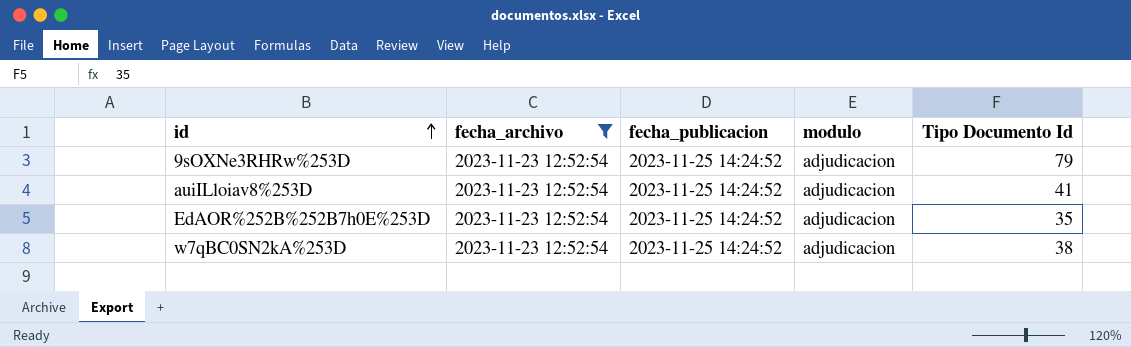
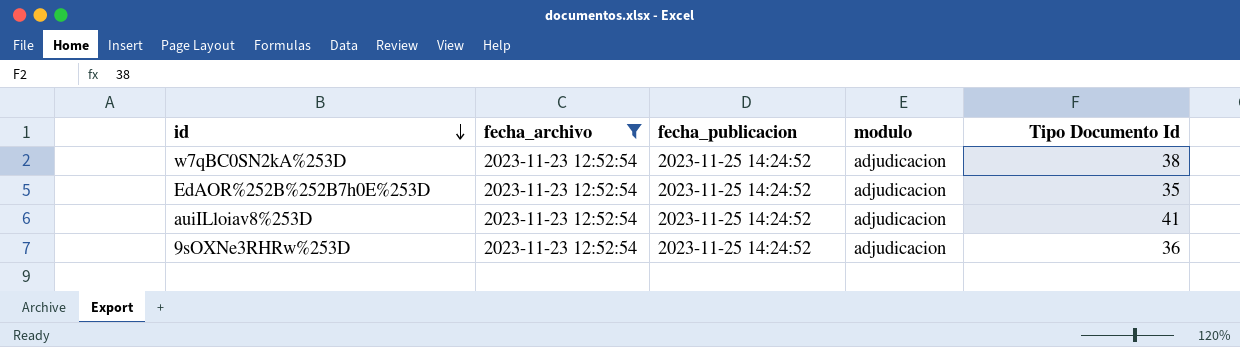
row order: id ascending -> id descending
9sOXNe3RHRw%253D | Tipo Documento Id: 79 -> 36

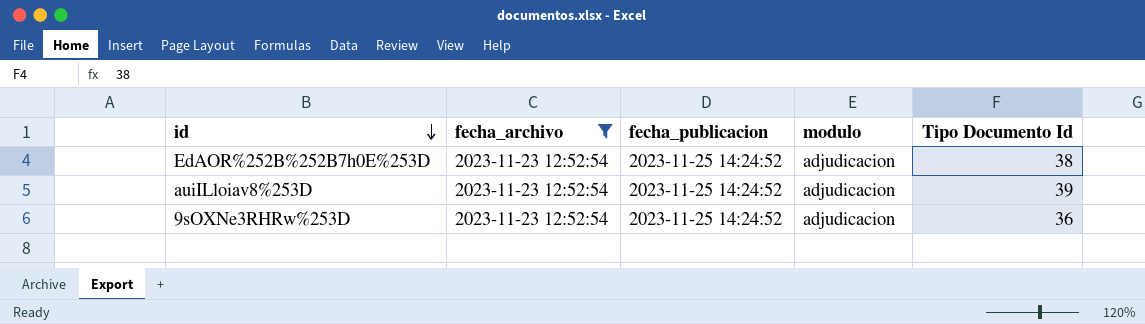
row w7qBC0SN2kA%253D: 2023-11-23 12:52:54 | 2023-11-25 14:24:52 | adjudicacion | 38 -> none
EdAOR%252B%252B7h0E%253D | Tipo Documento Id: 35 -> 38
auiILloiav8%253D | Tipo Documento Id: 41 -> 39

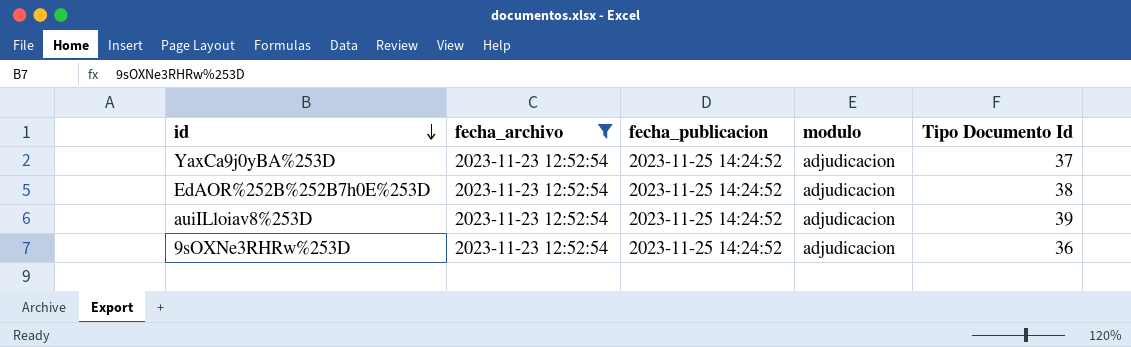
row YaxCa9j0yBA%253D: none -> 2023-11-23 12:52:54 | 2023-11-25 14:24:52 | adjudicacion | 37

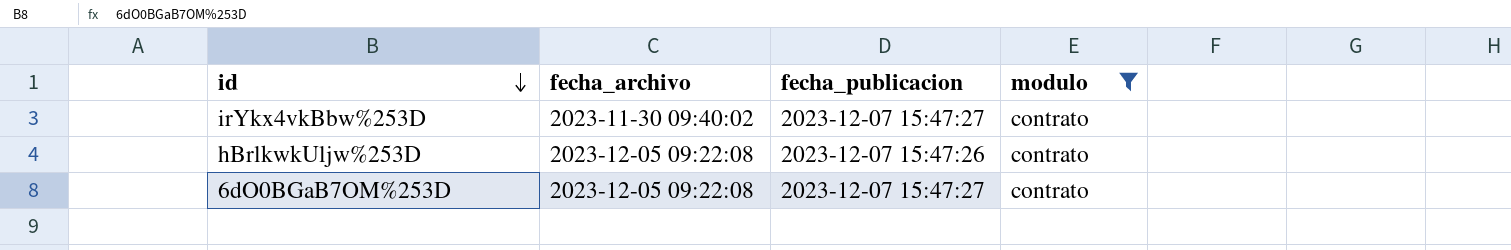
filter: fecha_archivo = 2023-11-23 12:52:54 -> modulo = contrato
column Tipo Documento Id | position: 5 -> none

